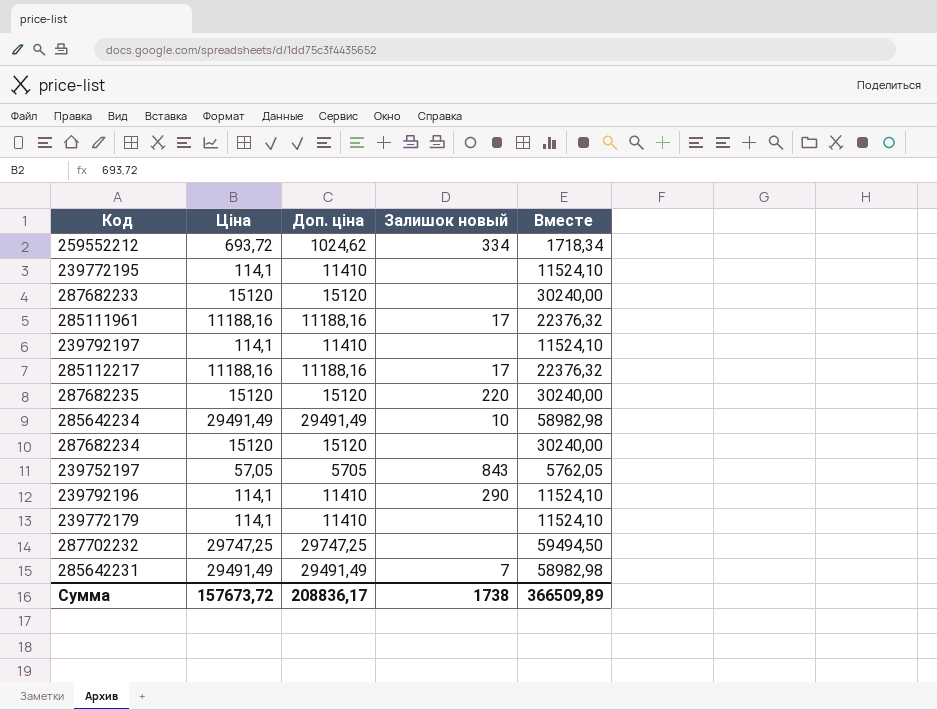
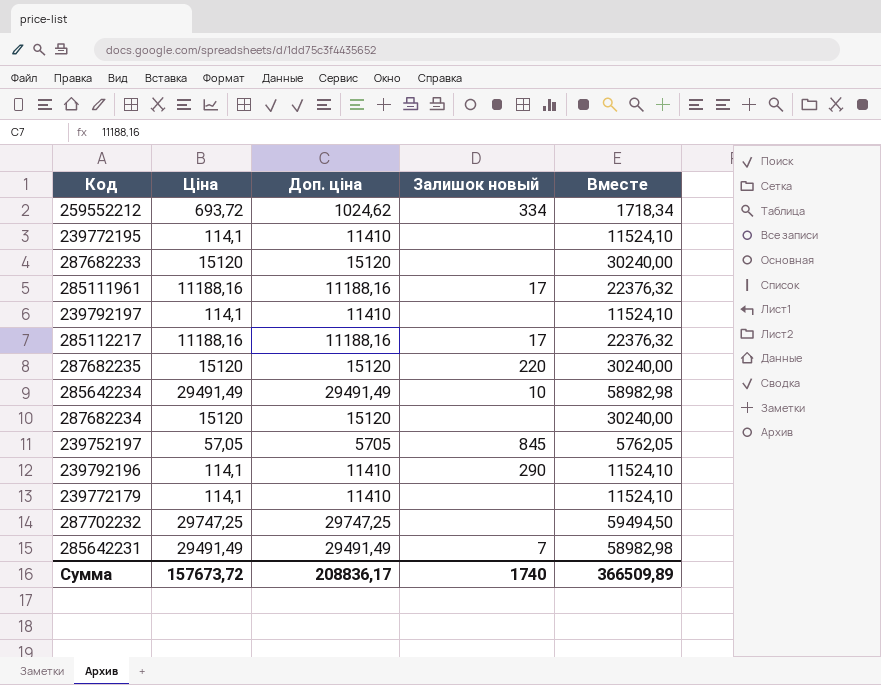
239752197 | Залишок новый: 843 -> 845
Сумма | Залишок новый: 1738 -> 1740

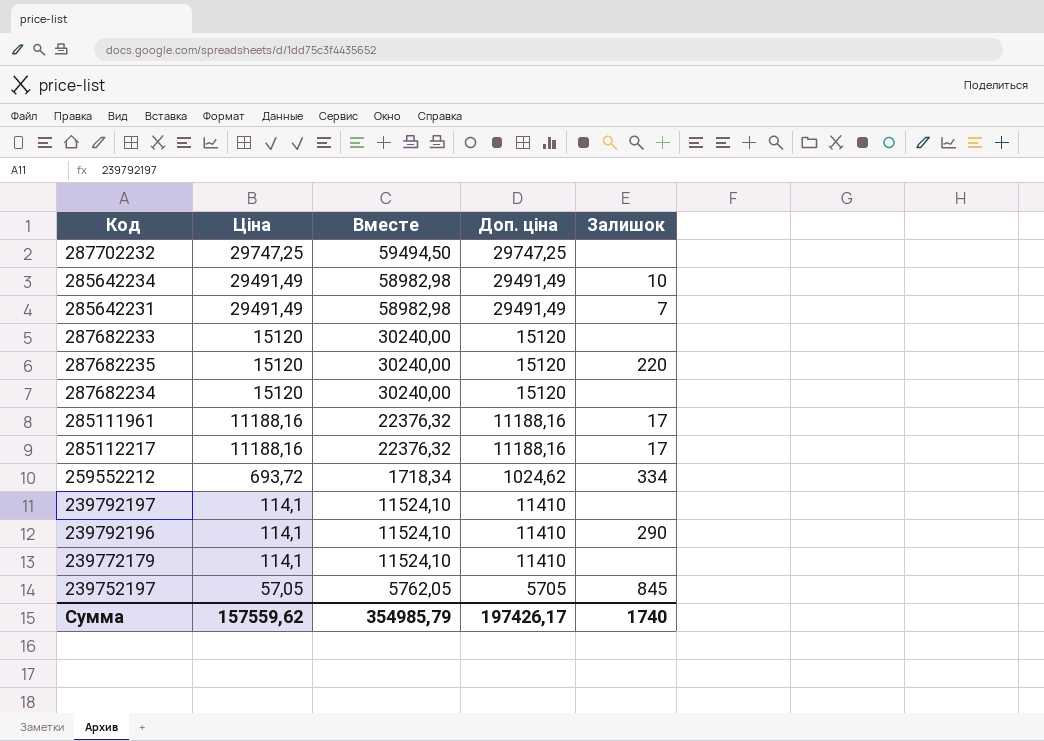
row order: none -> Ціна descending
column Вместе | position: 5 -> 3
column name: Залишок новый -> Залишок
row 239772195: 114,1 | 11410 | none | 11524,10 -> none
Сумма | Ціна: 157673,72 -> 157559,62
Сумма | Вместе: 366509,89 -> 354985,79
Сумма | Доп. ціна: 208836,17 -> 197426,17

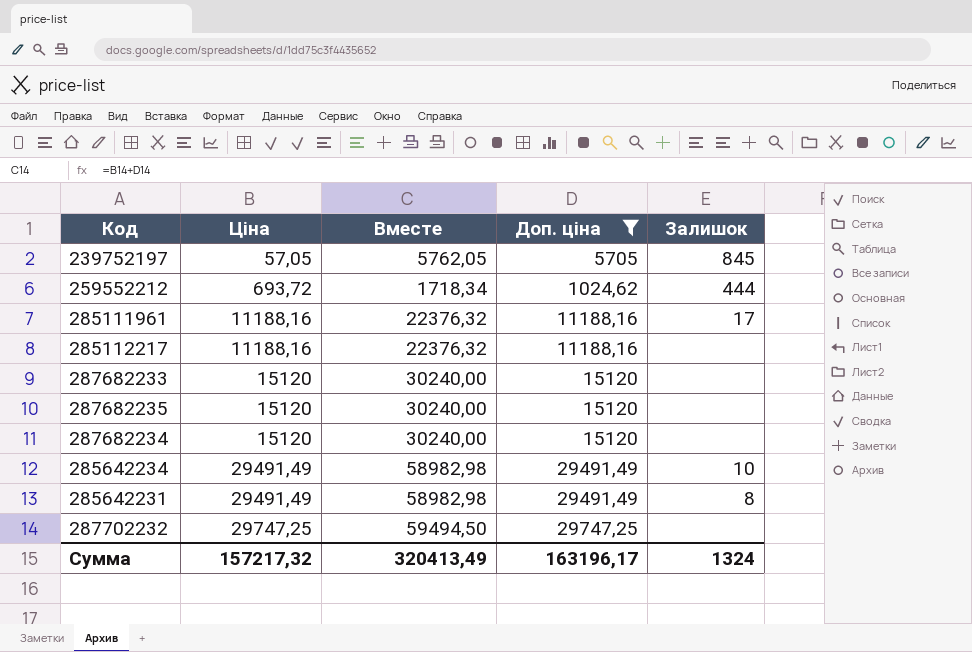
filter: none -> Доп. ціна != 11410
row order: Ціна descending -> Ціна ascending
259552212 | Залишок: 334 -> 444
285112217 | Залишок: 17 -> none
287682235 | Залишок: 220 -> none
285642231 | Залишок: 7 -> 8
Сумма | Ціна: 157559,62 -> 157217,32
Сумма | Вместе: 354985,79 -> 320413,49
Сумма | Доп. ціна: 197426,17 -> 163196,17
Сумма | Залишок: 1740 -> 1324

